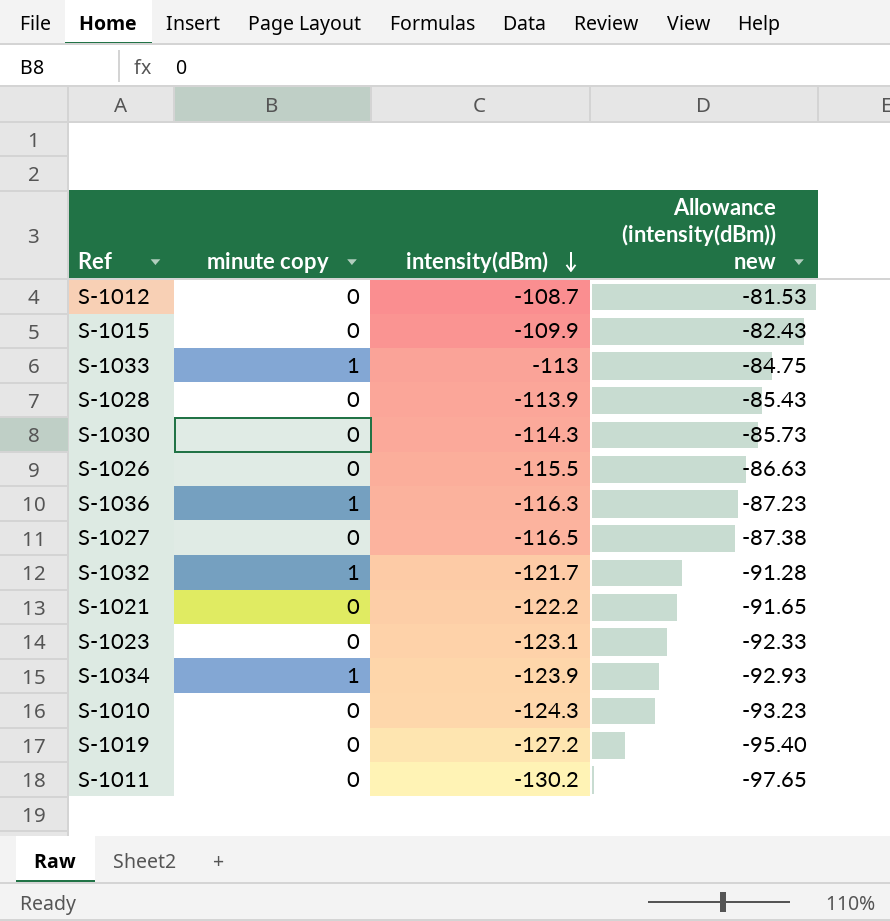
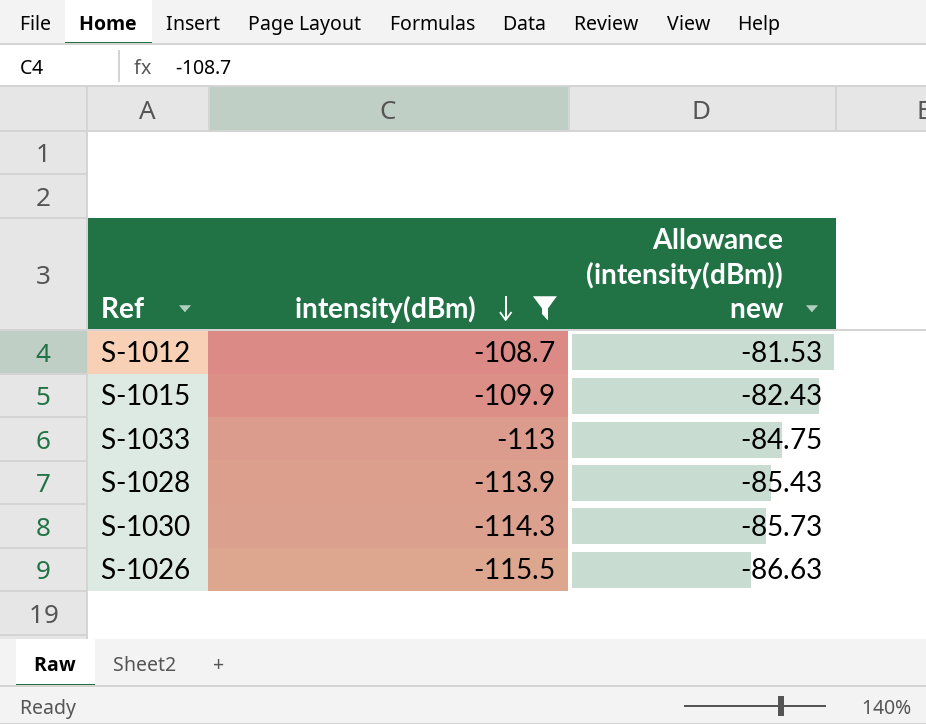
filter: none -> intensity(dBm) >= -115.5
column minute copy | position: 2 -> none

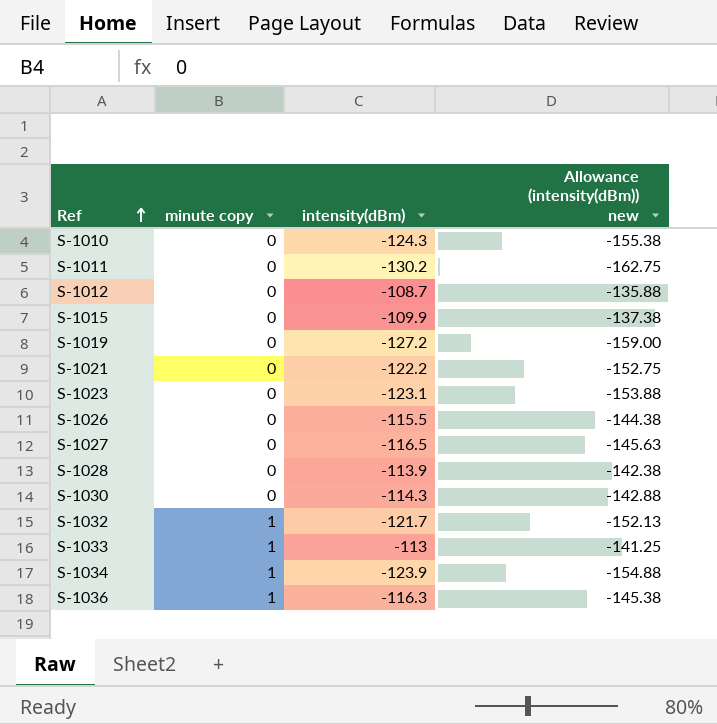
filter: intensity(dBm) >= -115.5 -> none
row order: intensity(dBm) descending -> Ref ascending
column minute copy | position: none -> 2
column Allowance (intensity(dBm)) new | formula: [intensity(dBm)] * 0.75 -> [intensity(dBm)] * 1.25

